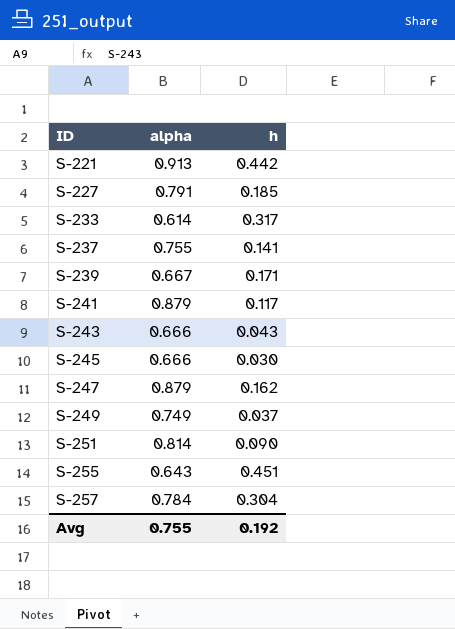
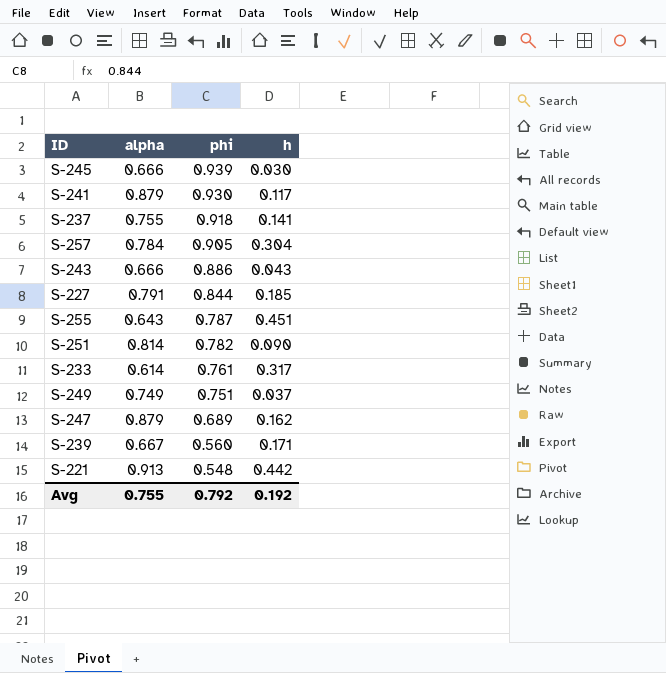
row order: ID ascending -> phi descending
column phi | position: none -> 3

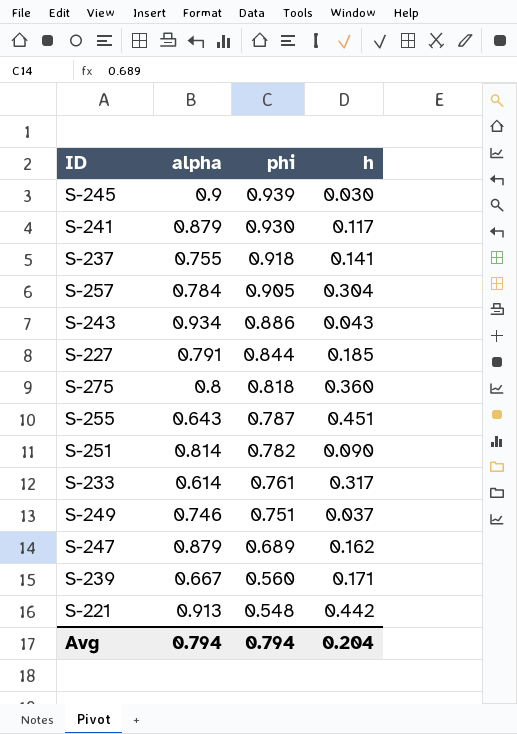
S-245 | alpha: 0.666 -> 0.9
S-243 | alpha: 0.666 -> 0.934
row S-275: none -> 0.8 | 0.818 | 0.360
S-249 | alpha: 0.749 -> 0.746
Avg | alpha: 0.755 -> 0.794
Avg | phi: 0.792 -> 0.794
Avg | h: 0.192 -> 0.204

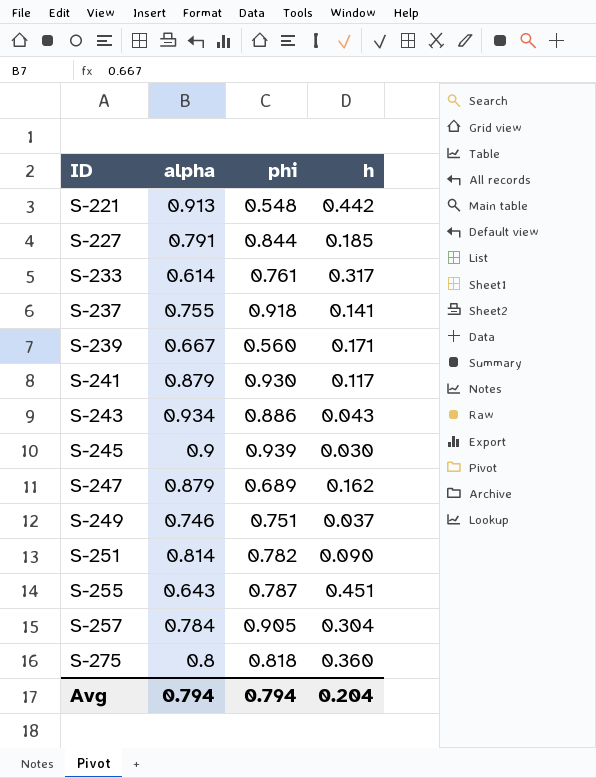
row order: phi descending -> ID ascending

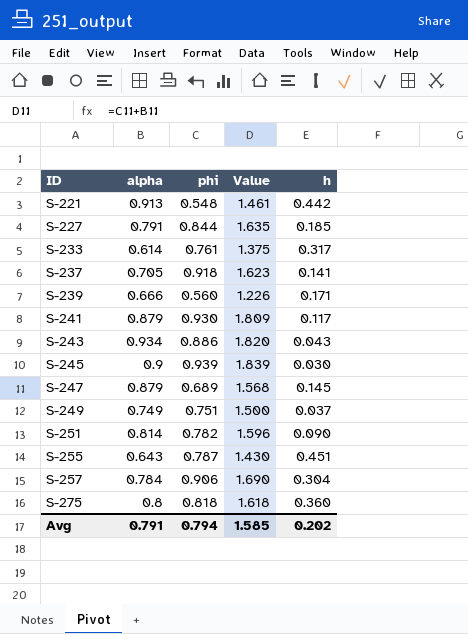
column Value | formula: none -> [alpha] + [phi]
S-237 | alpha: 0.755 -> 0.705
S-239 | alpha: 0.667 -> 0.666
S-247 | h: 0.162 -> 0.145
S-249 | alpha: 0.746 -> 0.749
S-257 | phi: 0.905 -> 0.906
Avg | alpha: 0.794 -> 0.791
Avg | h: 0.204 -> 0.202

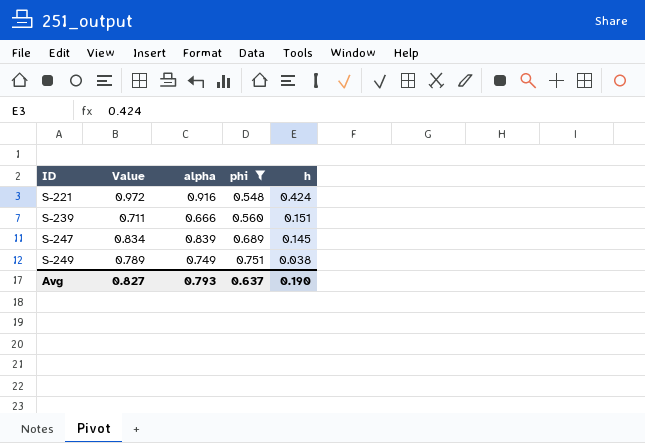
filter: none -> phi <= 0.751
column Value | formula: [alpha] + [phi] -> [phi] + [h]
column Value | position: 4 -> 2
S-221 | alpha: 0.913 -> 0.916
S-221 | h: 0.442 -> 0.424
S-239 | h: 0.171 -> 0.151
S-247 | alpha: 0.879 -> 0.839
S-249 | h: 0.037 -> 0.038
Avg | Value: 1.585 -> 0.827
Avg | alpha: 0.791 -> 0.793
Avg | phi: 0.794 -> 0.637
Avg | h: 0.202 -> 0.190

